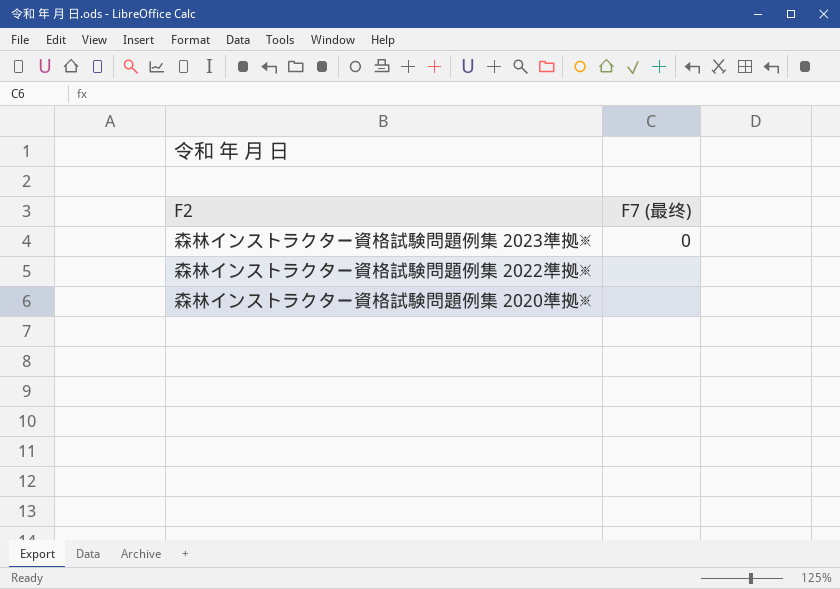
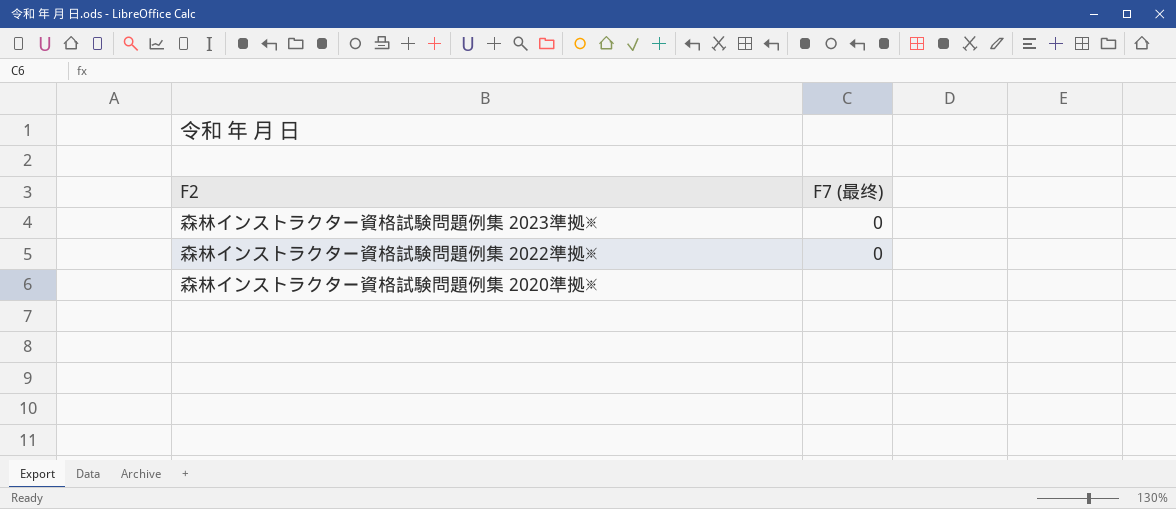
森林インストラクター資格試験問題例集 2022準拠※ | F7 (最终): none -> 0

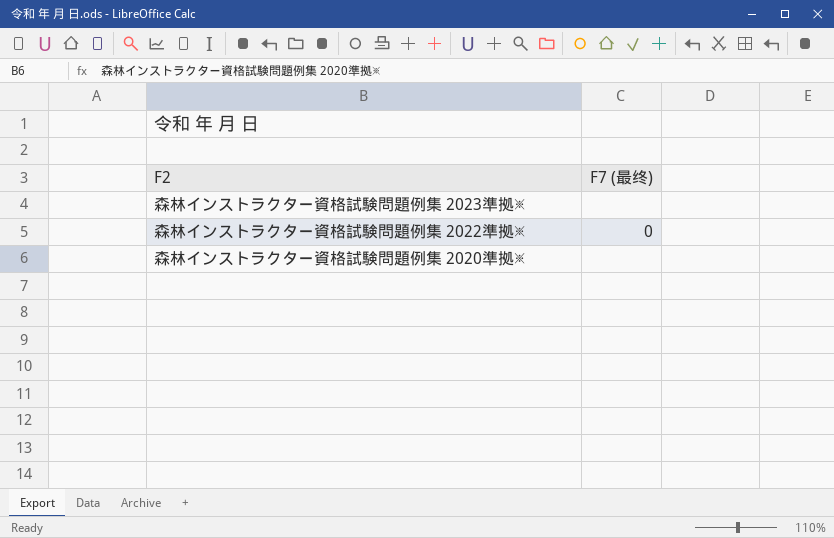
森林インストラクター資格試験問題例集 2023準拠※ | F7 (最终): 0 -> none

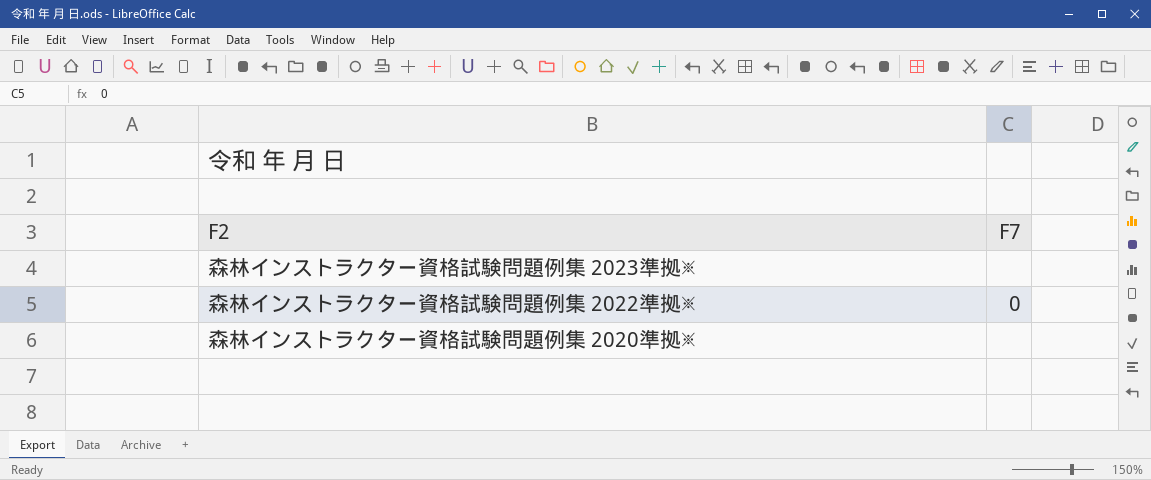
column name: F7 (最终) -> F7

